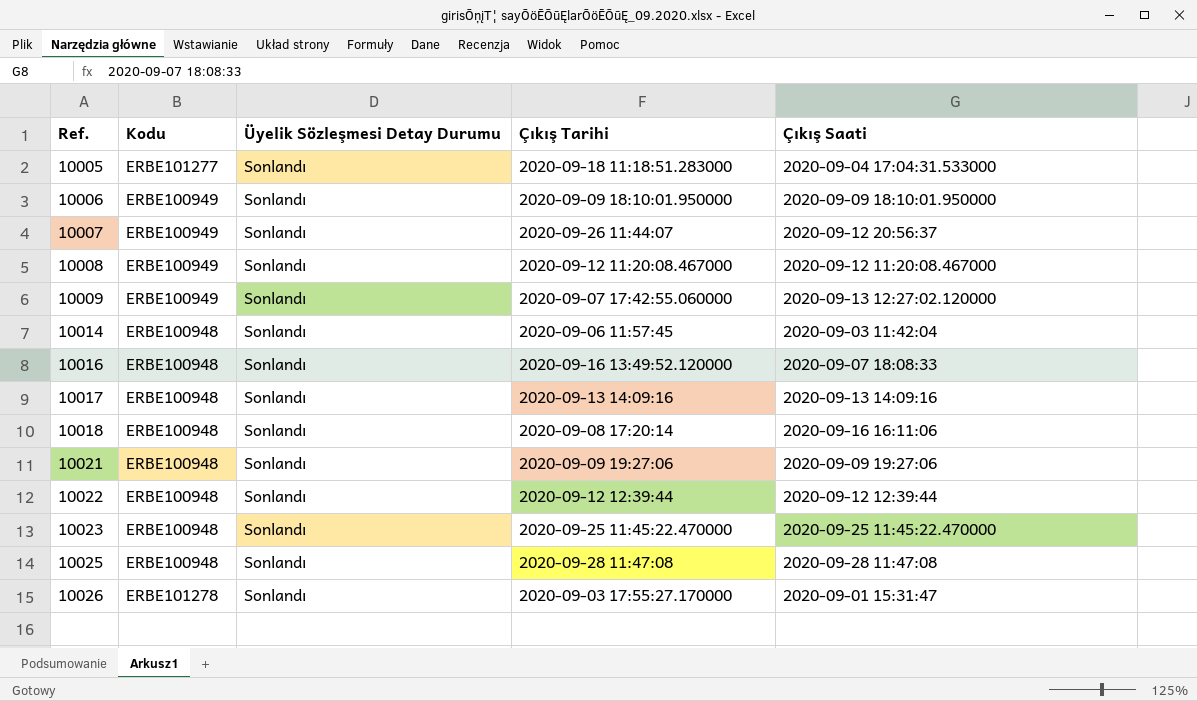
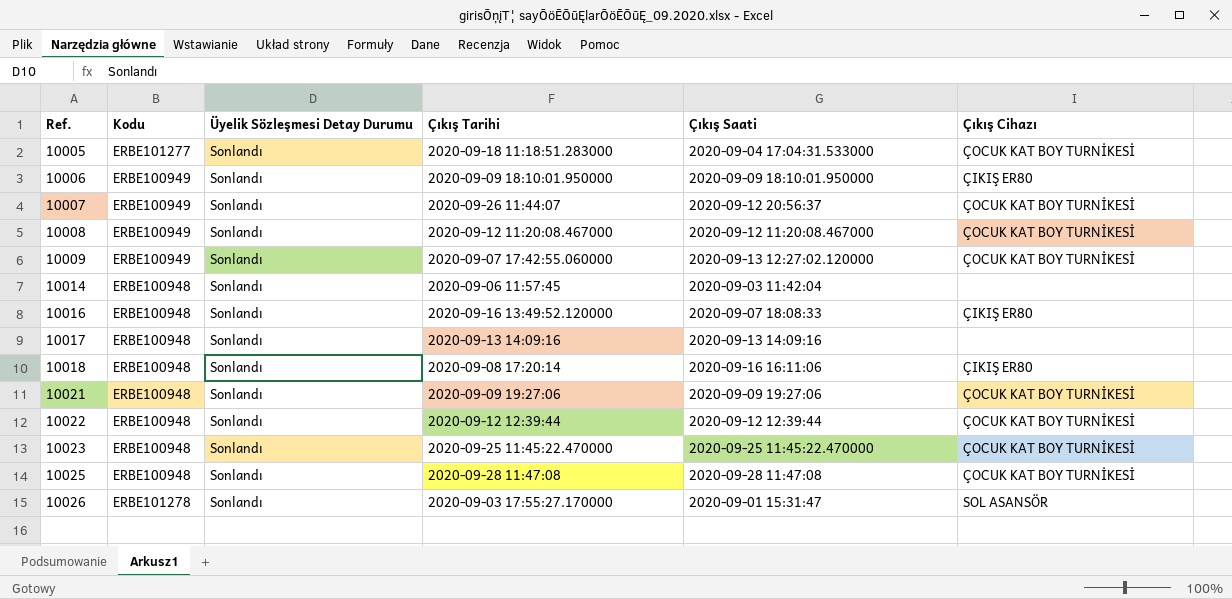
column Çıkış Cihazı | position: none -> 6

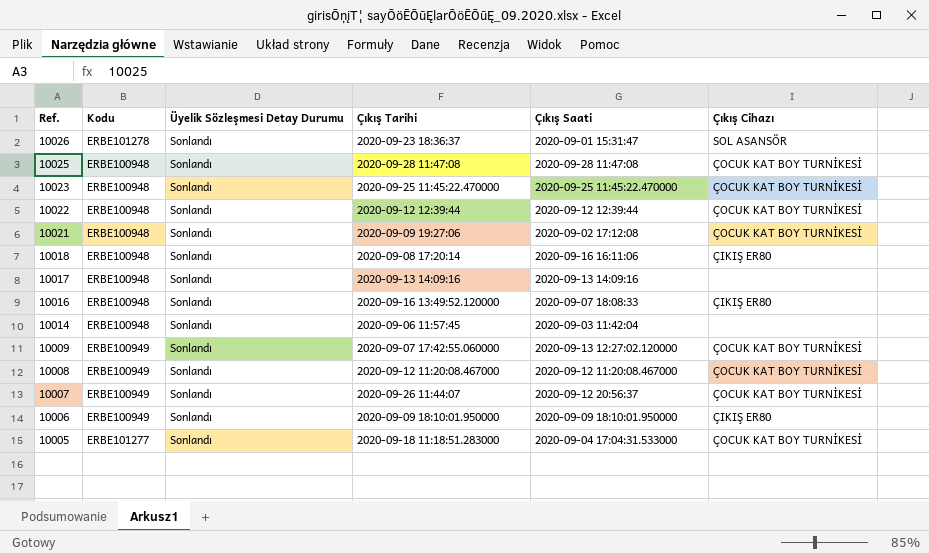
row order: Ref. ascending -> Ref. descending
10026 | Çıkış Tarihi: 2020-09-03 17:55:27.170000 -> 2020-09-23 18:36:37
10021 | Çıkış Saati: 2020-09-09 19:27:06 -> 2020-09-02 17:12:08

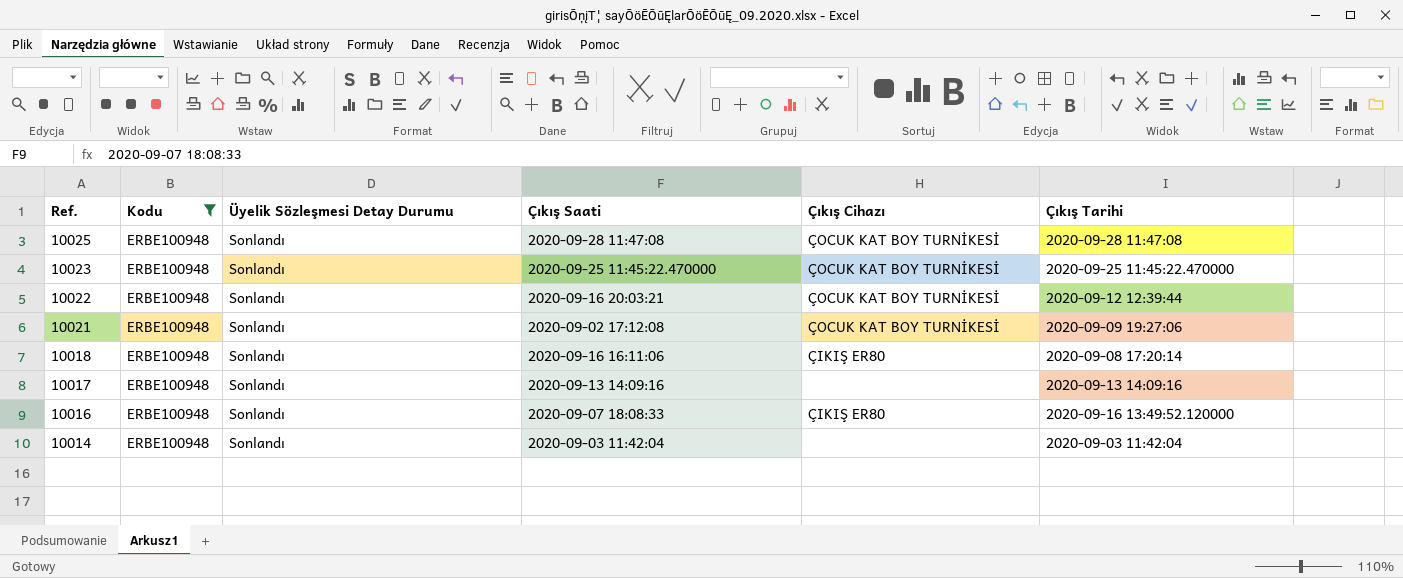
filter: none -> Kodu = ERBE100948
column Çıkış Tarihi | position: 4 -> 6
10022 | Çıkış Saati: 2020-09-12 12:39:44 -> 2020-09-16 20:03:21
10014 | Çıkış Tarihi: 2020-09-06 11:57:45 -> 2020-09-03 11:42:04

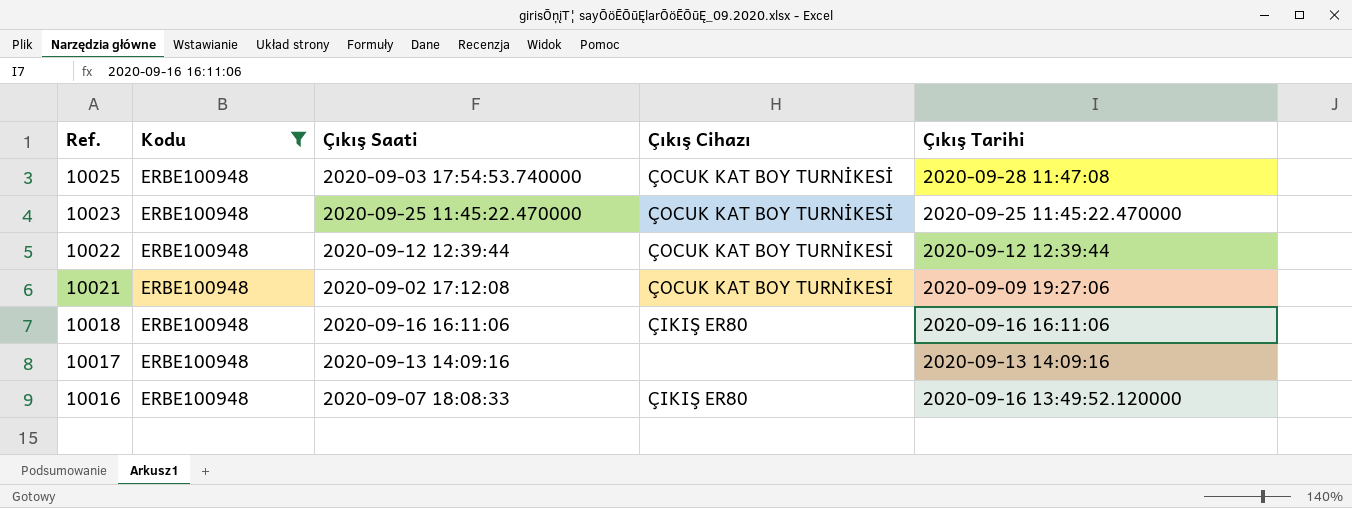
column Üyelik Sözleşmesi Detay Durumu | position: 3 -> none
row 10014: ERBE100948 | Sonlandı | 2020-09-03 11:42:04 | none | 2020-09-03 11:42:04 -> none
10025 | Çıkış Saati: 2020-09-28 11:47:08 -> 2020-09-03 17:54:53.740000
10022 | Çıkış Saati: 2020-09-16 20:03:21 -> 2020-09-12 12:39:44
10018 | Çıkış Tarihi: 2020-09-08 17:20:14 -> 2020-09-16 16:11:06

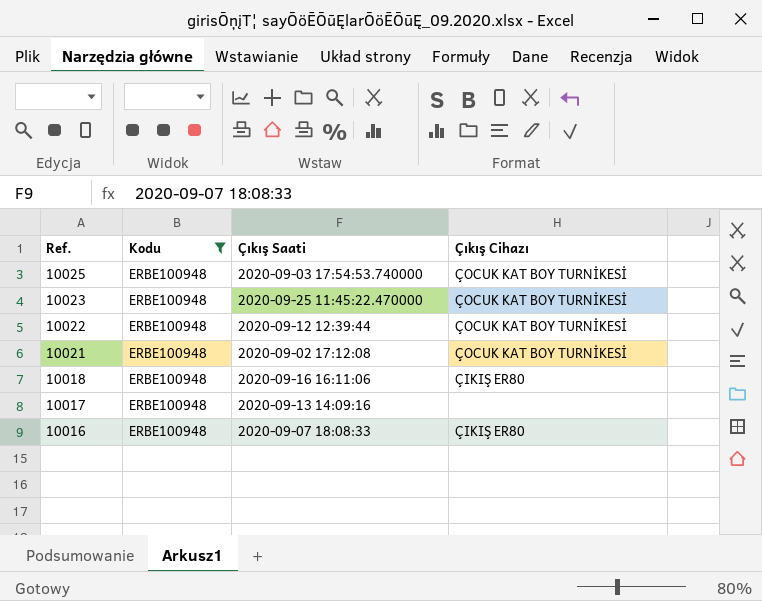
column Çıkış Tarihi | position: 5 -> none

